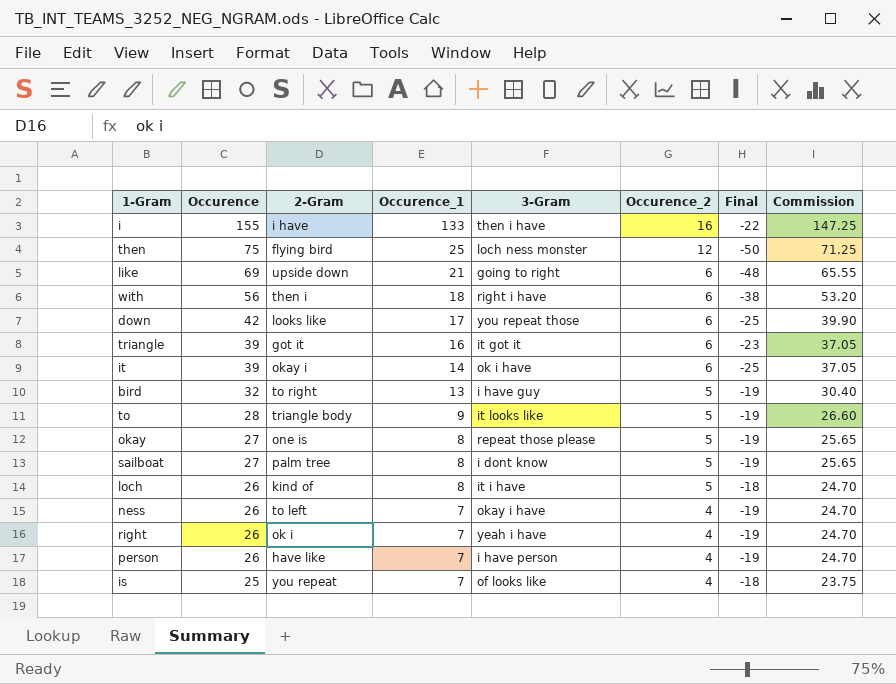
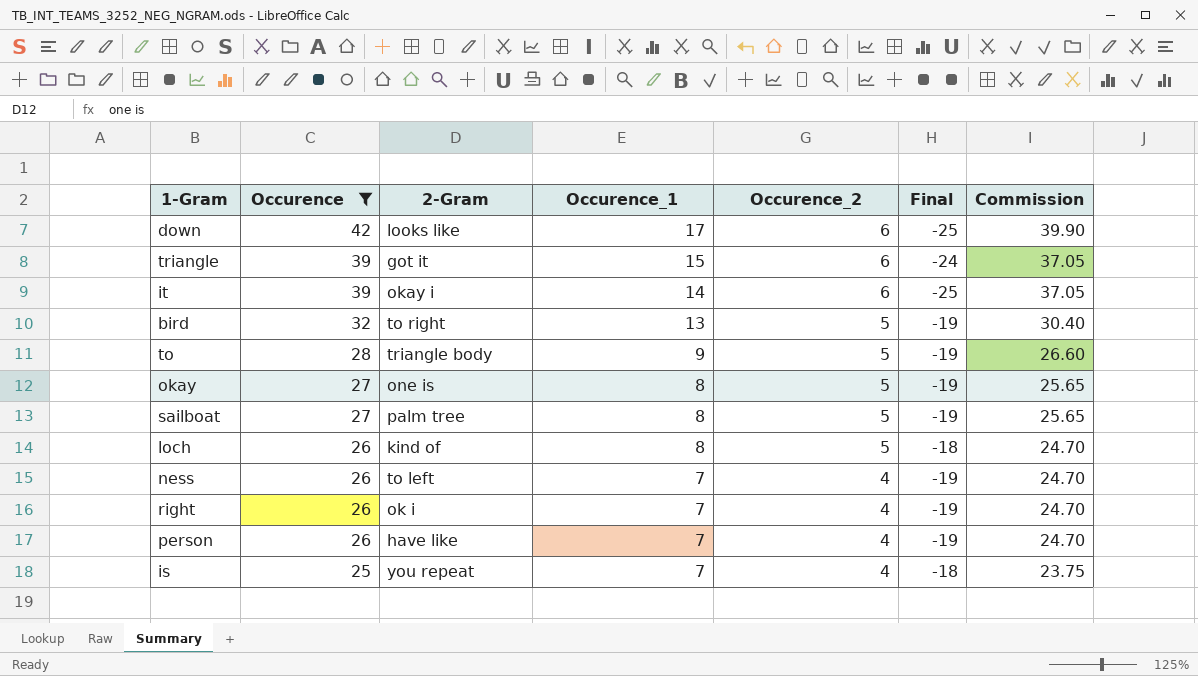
filter: none -> Occurence <= 42
column 3-Gram | position: 5 -> none
triangle | Occurence_1: 16 -> 15
triangle | Final: -23 -> -24

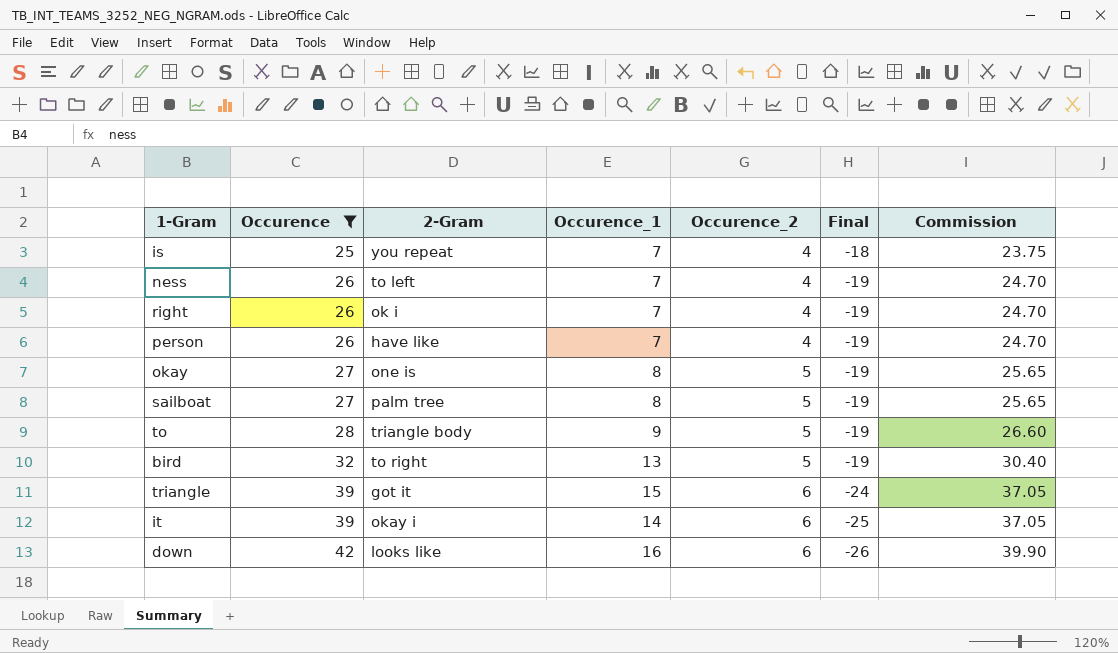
row order: Occurence descending -> Occurence ascending
row loch: 26 | kind of | 8 | 5 | -18 | 24.70 -> none
down | Occurence_1: 17 -> 16
down | Final: -25 -> -26

